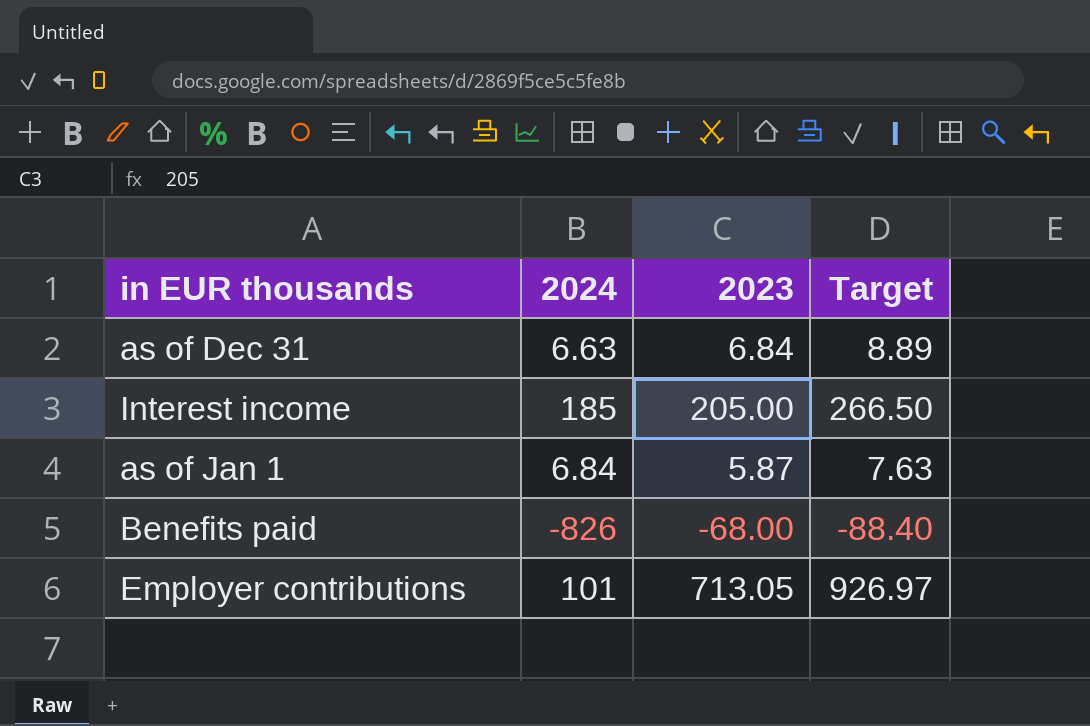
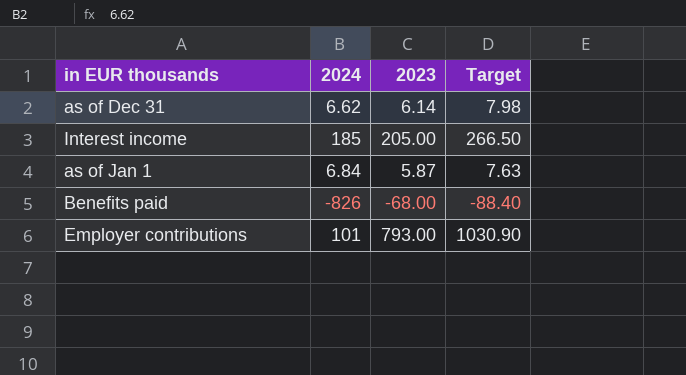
as of Dec 31 | 2024: 6.63 -> 6.62
as of Dec 31 | 2023: 6.84 -> 6.14
as of Dec 31 | Target: 8.89 -> 7.98
Employer contributions | 2023: 713.05 -> 793.00
Employer contributions | Target: 926.97 -> 1030.90

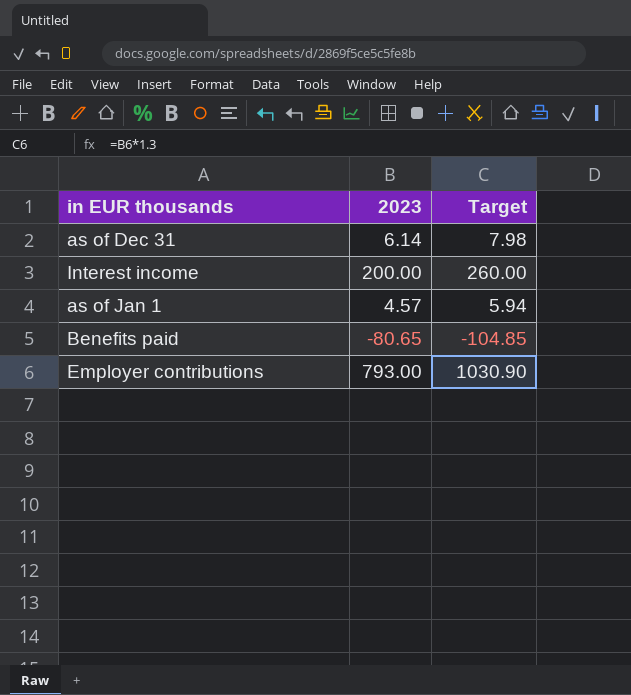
column 2024 | position: 2 -> none
Interest income | 2023: 205.00 -> 200.00
Interest income | Target: 266.50 -> 260.00
as of Jan 1 | 2023: 5.87 -> 4.57
as of Jan 1 | Target: 7.63 -> 5.94
Benefits paid | 2023: -68.00 -> -80.65
Benefits paid | Target: -88.40 -> -104.85

